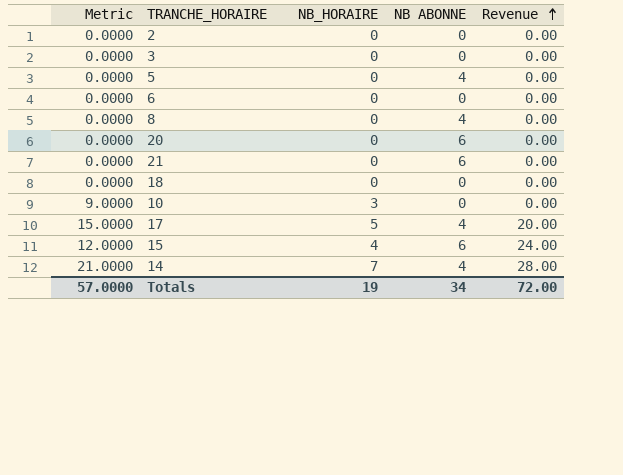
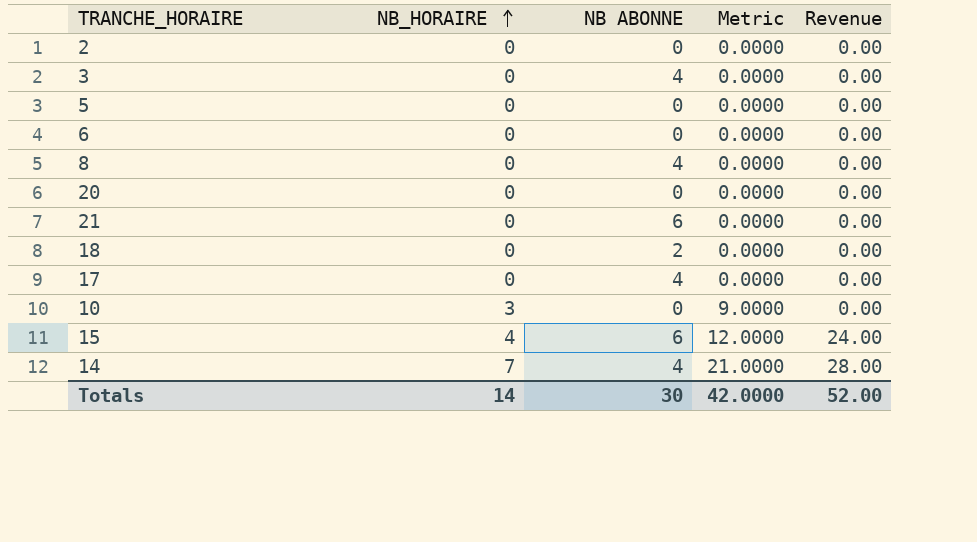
row order: Revenue ascending -> NB_HORAIRE ascending
column Metric | position: 1 -> 4
3 | NB ABONNE: 0 -> 4
5 | NB ABONNE: 4 -> 0
20 | NB ABONNE: 6 -> 0
18 | NB ABONNE: 0 -> 2
17 | NB_HORAIRE: 5 -> 0
17 | Metric: 15.0000 -> 0.0000
17 | Revenue: 20.00 -> 0.00
Totals | NB_HORAIRE: 19 -> 14
Totals | NB ABONNE: 34 -> 30
Totals | Metric: 57.0000 -> 42.0000
Totals | Revenue: 72.00 -> 52.00

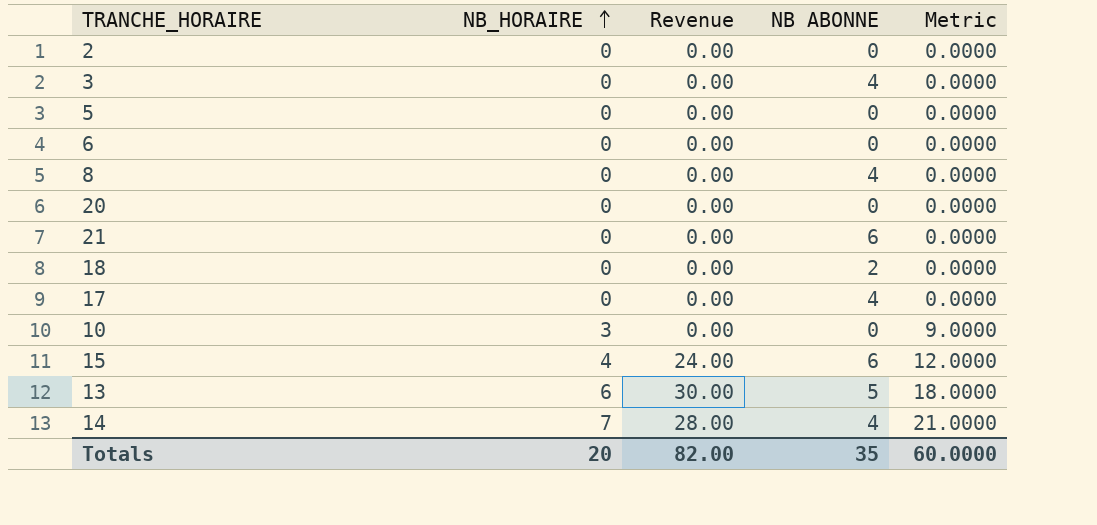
column Revenue | position: 5 -> 3
row 13: none -> 6 | 30.00 | 5 | 18.0000
Totals | NB_HORAIRE: 14 -> 20
Totals | Revenue: 52.00 -> 82.00
Totals | NB ABONNE: 30 -> 35
Totals | Metric: 42.0000 -> 60.0000

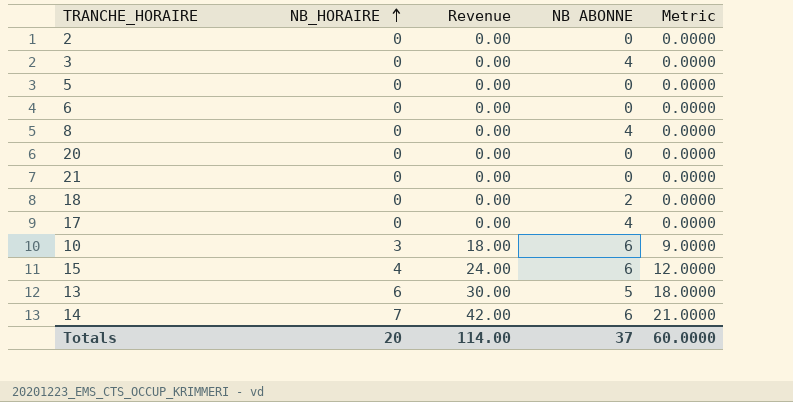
21 | NB ABONNE: 6 -> 0
10 | Revenue: 0.00 -> 18.00
10 | NB ABONNE: 0 -> 6
14 | Revenue: 28.00 -> 42.00
14 | NB ABONNE: 4 -> 6
Totals | Revenue: 82.00 -> 114.00
Totals | NB ABONNE: 35 -> 37

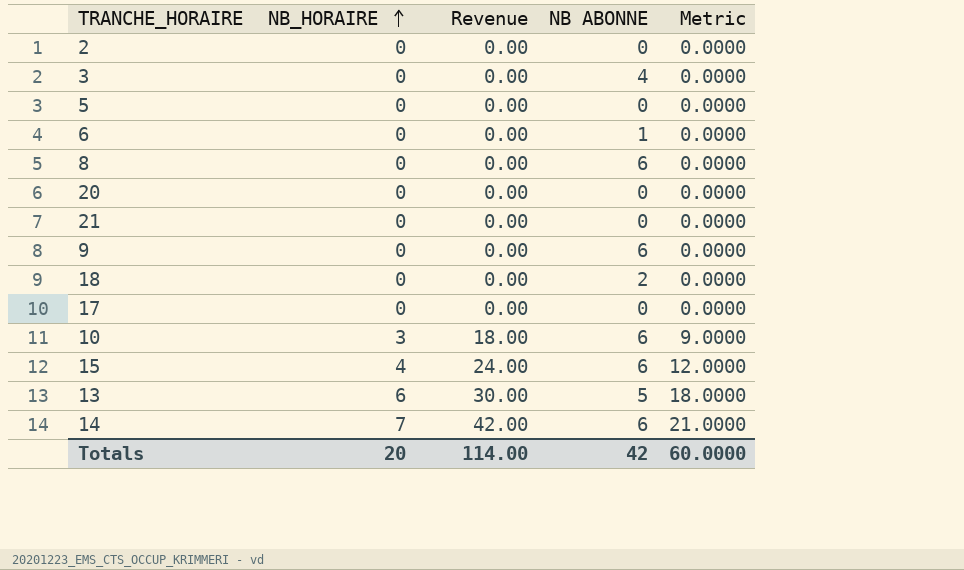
6 | NB ABONNE: 0 -> 1
8 | NB ABONNE: 4 -> 6
row 9: none -> 0 | 0.00 | 6 | 0.0000
17 | NB ABONNE: 4 -> 0
Totals | NB ABONNE: 37 -> 42

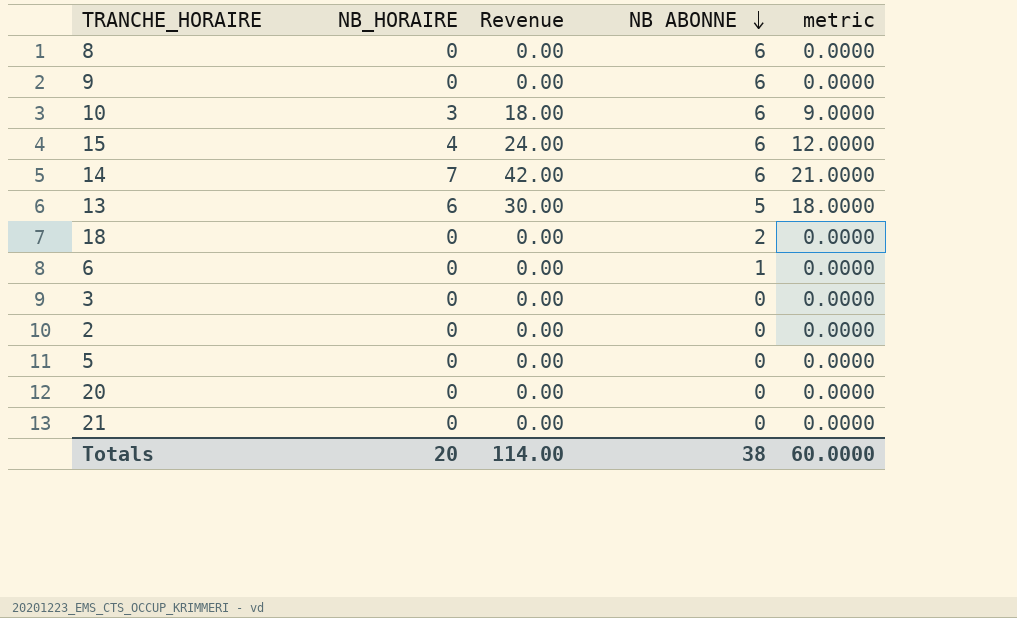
row order: NB_HORAIRE ascending -> NB ABONNE descending
column name: Metric -> metric
row 17: 0 | 0.00 | 0 | 0.0000 -> none
3 | NB ABONNE: 4 -> 0
Totals | NB ABONNE: 42 -> 38

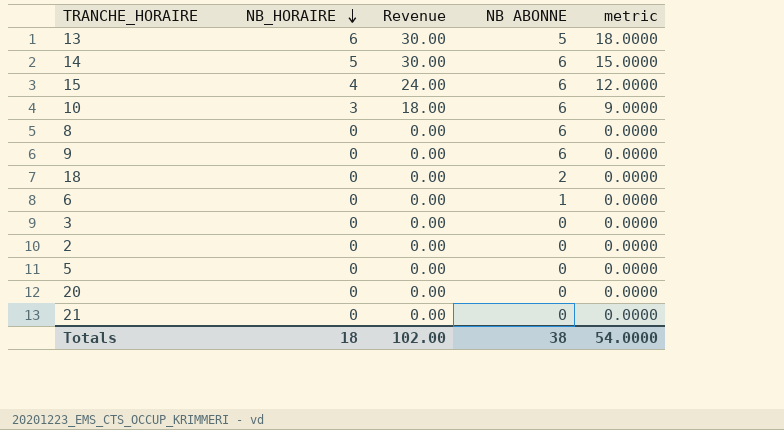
row order: NB ABONNE descending -> NB_HORAIRE descending
14 | NB_HORAIRE: 7 -> 5
14 | Revenue: 42.00 -> 30.00
14 | metric: 21.0000 -> 15.0000
Totals | NB_HORAIRE: 20 -> 18
Totals | Revenue: 114.00 -> 102.00
Totals | metric: 60.0000 -> 54.0000

